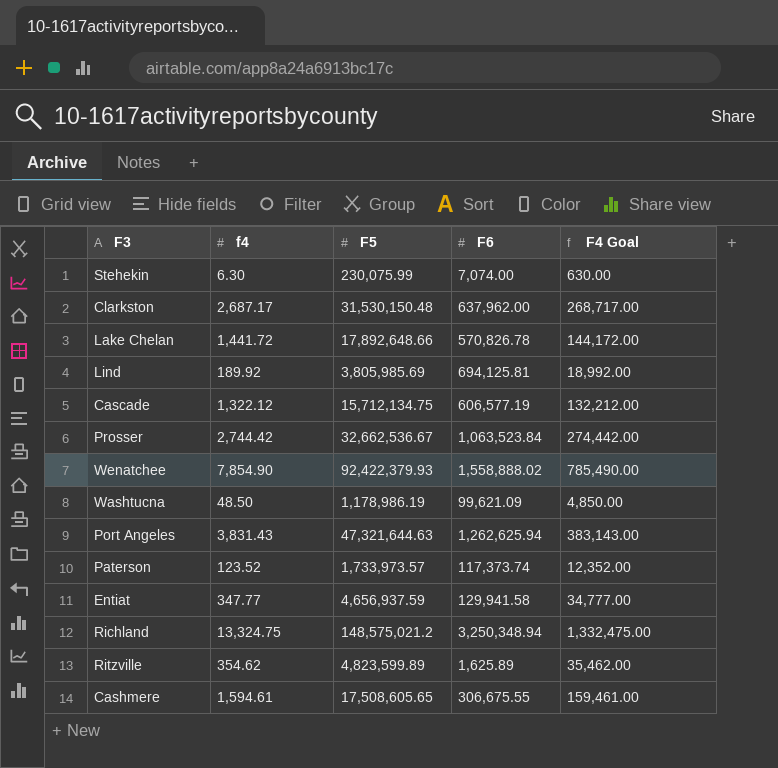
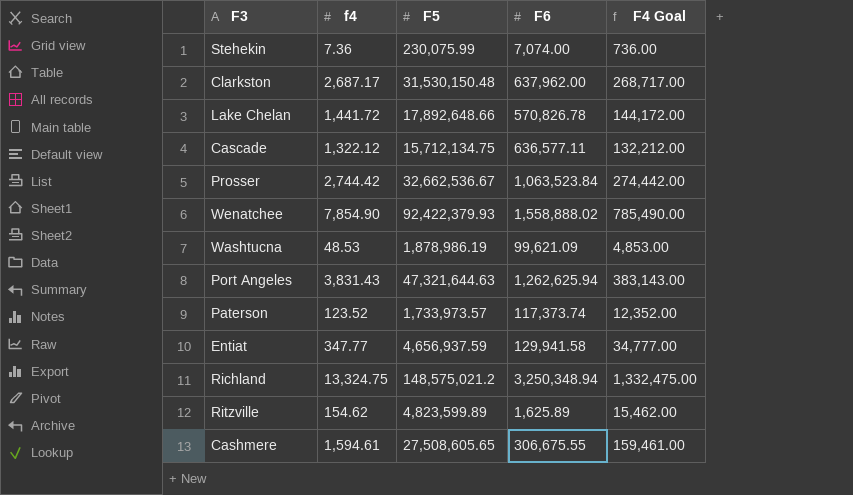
row Lind: 189.92 | 3,805,985.69 | 694,125.81 | 18,992.00 -> none
Stehekin | f4: 6.30 -> 7.36
Stehekin | F4 Goal: 630.00 -> 736.00
Cascade | F6: 606,577.19 -> 636,577.11
Washtucna | f4: 48.50 -> 48.53
Washtucna | F5: 1,178,986.19 -> 1,878,986.19
Washtucna | F4 Goal: 4,850.00 -> 4,853.00
Ritzville | f4: 354.62 -> 154.62
Ritzville | F4 Goal: 35,462.00 -> 15,462.00
Cashmere | F5: 17,508,605.65 -> 27,508,605.65

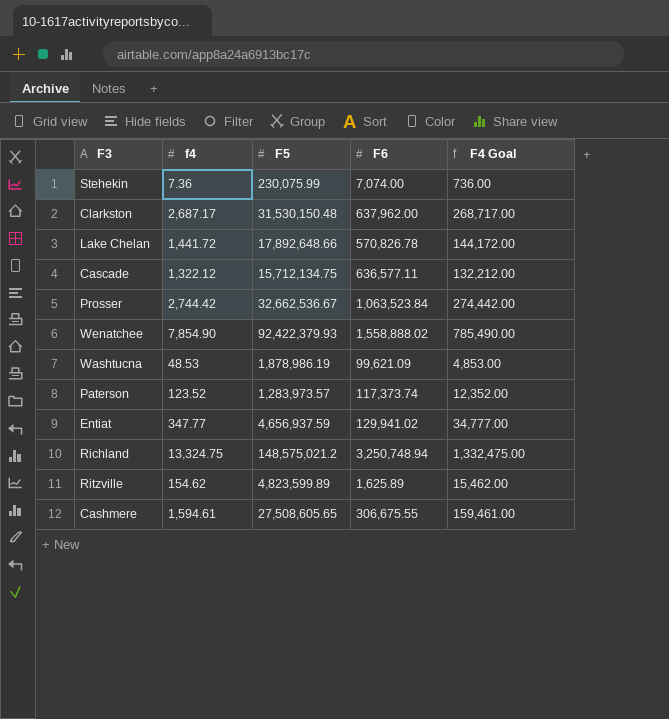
row Port Angeles: 3,831.43 | 47,321,644.63 | 1,262,625.94 | 383,143.00 -> none
Paterson | F5: 1,733,973.57 -> 1,283,973.57
Entiat | F6: 129,941.58 -> 129,941.02
Richland | F6: 3,250,348.94 -> 3,250,748.94

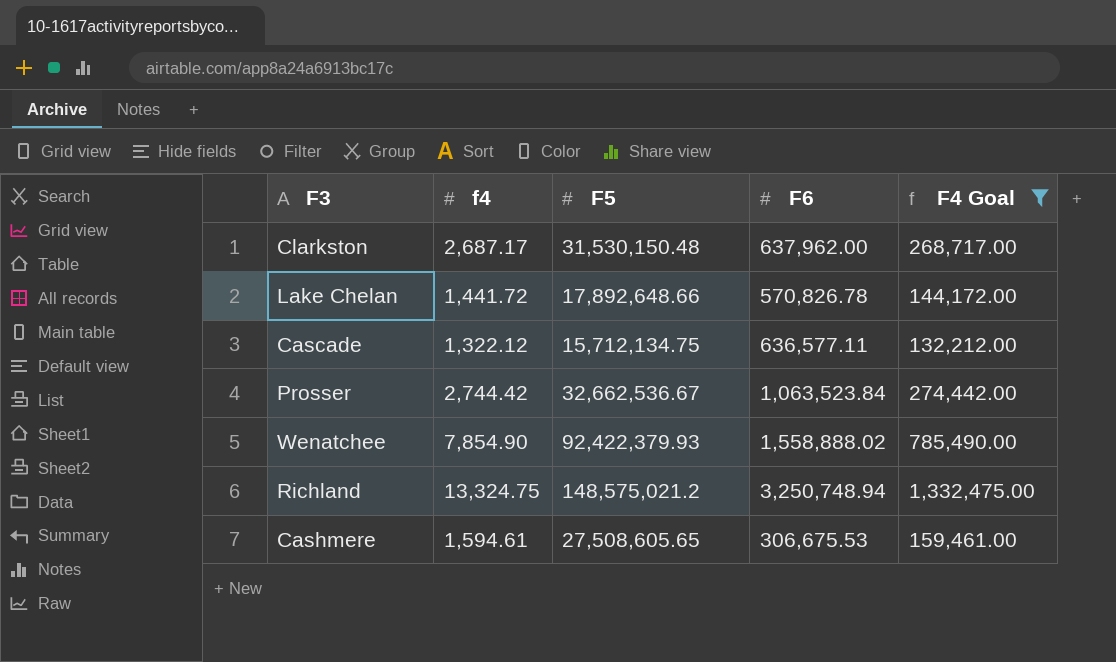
filter: none -> F4 Goal >= 132,212.00
Cashmere | F6: 306,675.55 -> 306,675.53

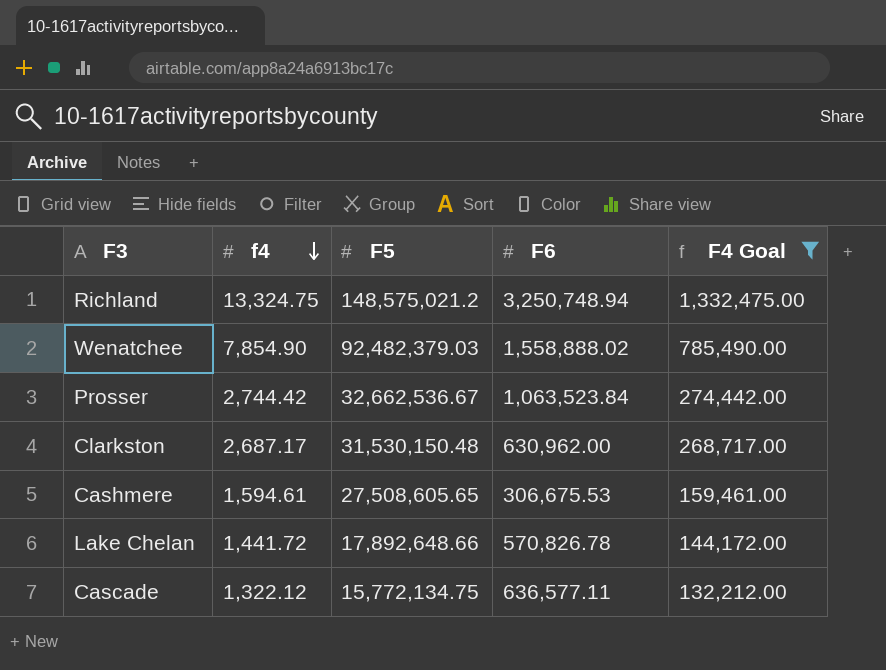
row order: none -> f4 descending
Wenatchee | F5: 92,422,379.93 -> 92,482,379.03
Clarkston | F6: 637,962.00 -> 630,962.00
Cascade | F5: 15,712,134.75 -> 15,772,134.75

